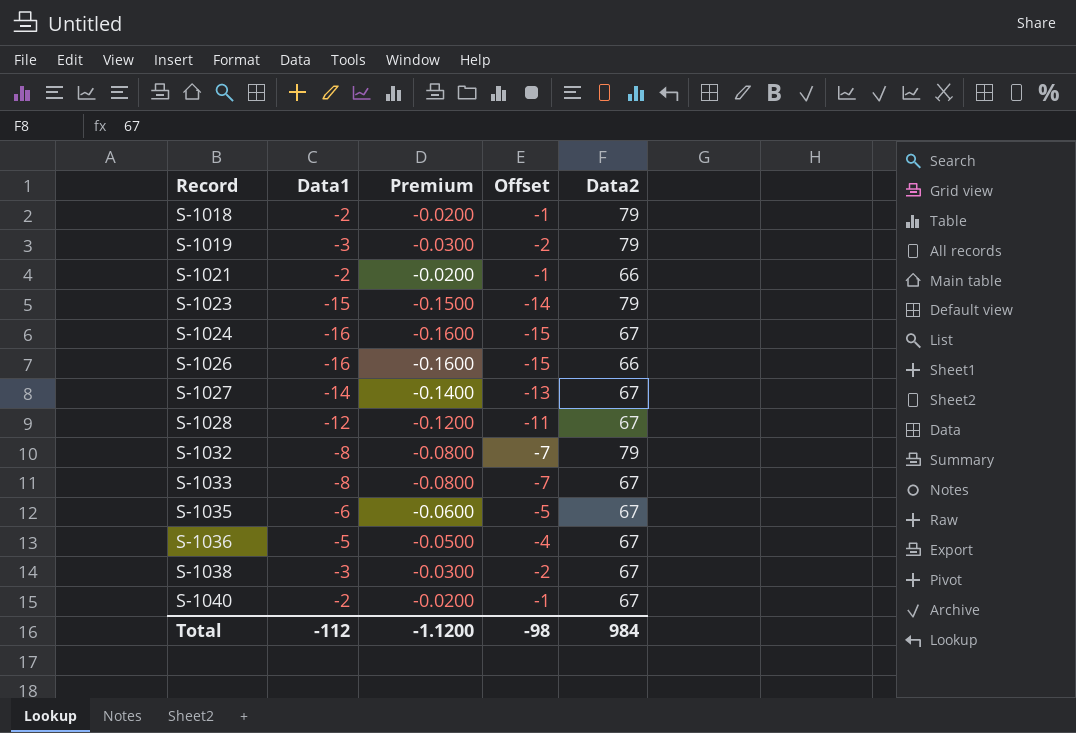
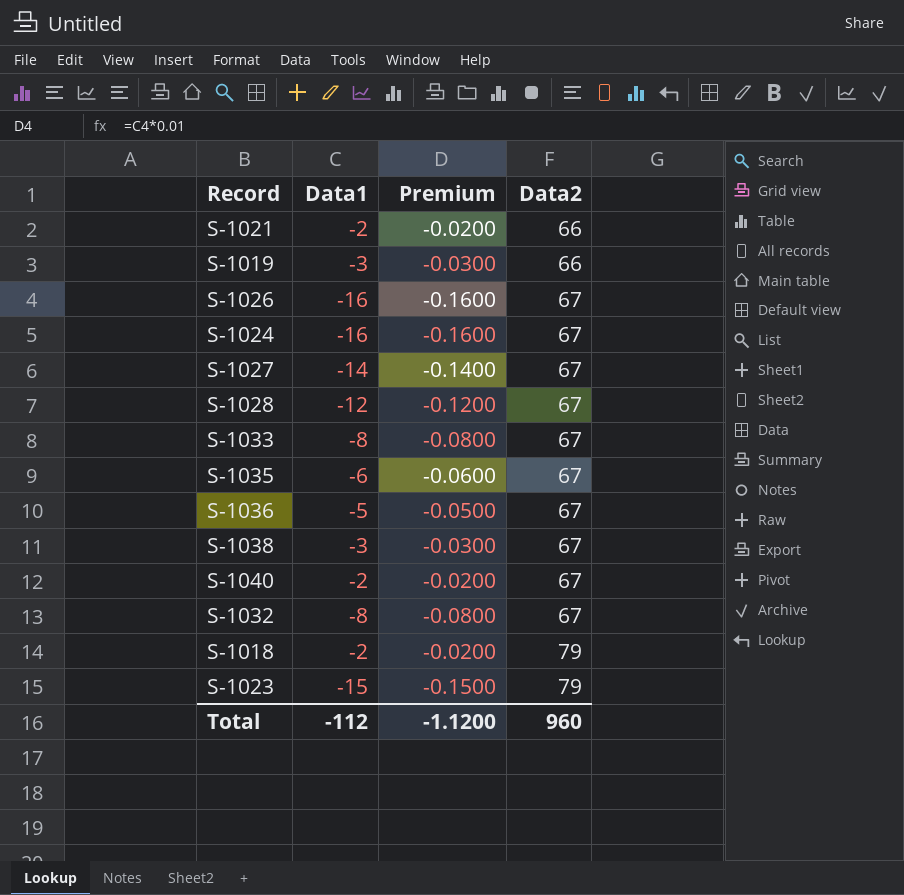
row order: Record ascending -> Data2 ascending
column Offset | formula: [Data1] + 1 -> none
S-1019 | Data2: 79 -> 66
S-1026 | Data2: 66 -> 67
S-1032 | Data2: 79 -> 67
Total | Data2: 984 -> 960

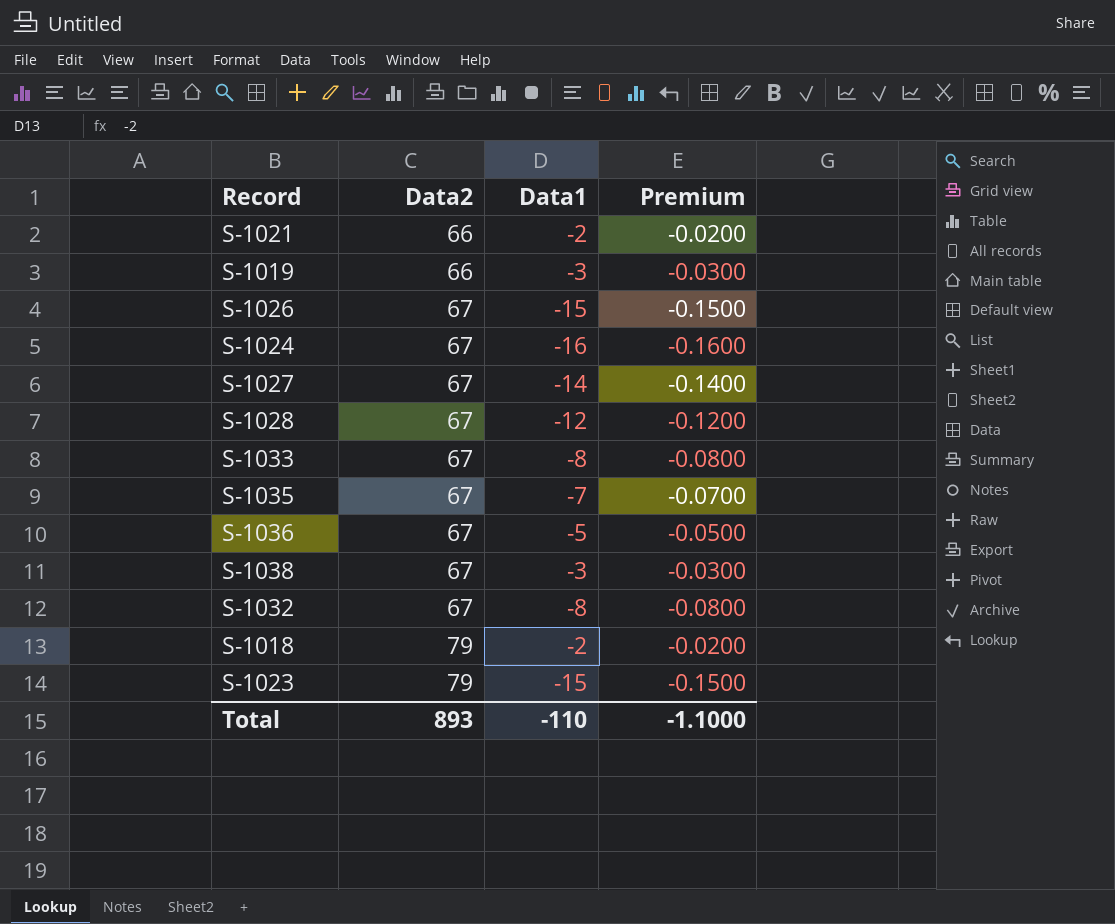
column Data2 | position: 4 -> 2
row S-1040: -2 | -0.0200 | 67 -> none
S-1026 | Data1: -16 -> -15
S-1026 | Premium: -0.1600 -> -0.1500
S-1035 | Data1: -6 -> -7
S-1035 | Premium: -0.0600 -> -0.0700
Total | Data2: 960 -> 893
Total | Data1: -112 -> -110
Total | Premium: -1.1200 -> -1.1000

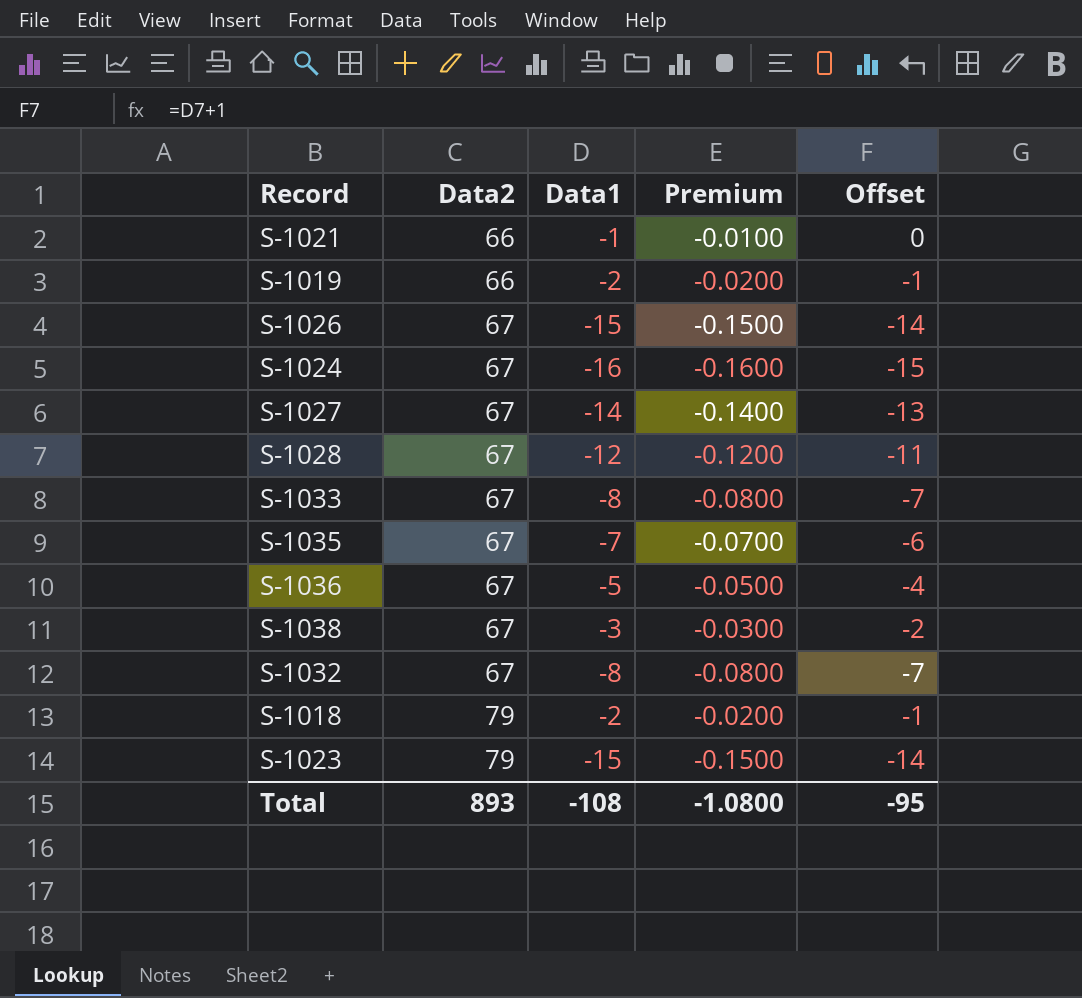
column Offset | formula: none -> [Data1] + 1
S-1021 | Data1: -2 -> -1
S-1021 | Premium: -0.0200 -> -0.0100
S-1019 | Data1: -3 -> -2
S-1019 | Premium: -0.0300 -> -0.0200
Total | Data1: -110 -> -108
Total | Premium: -1.1000 -> -1.0800

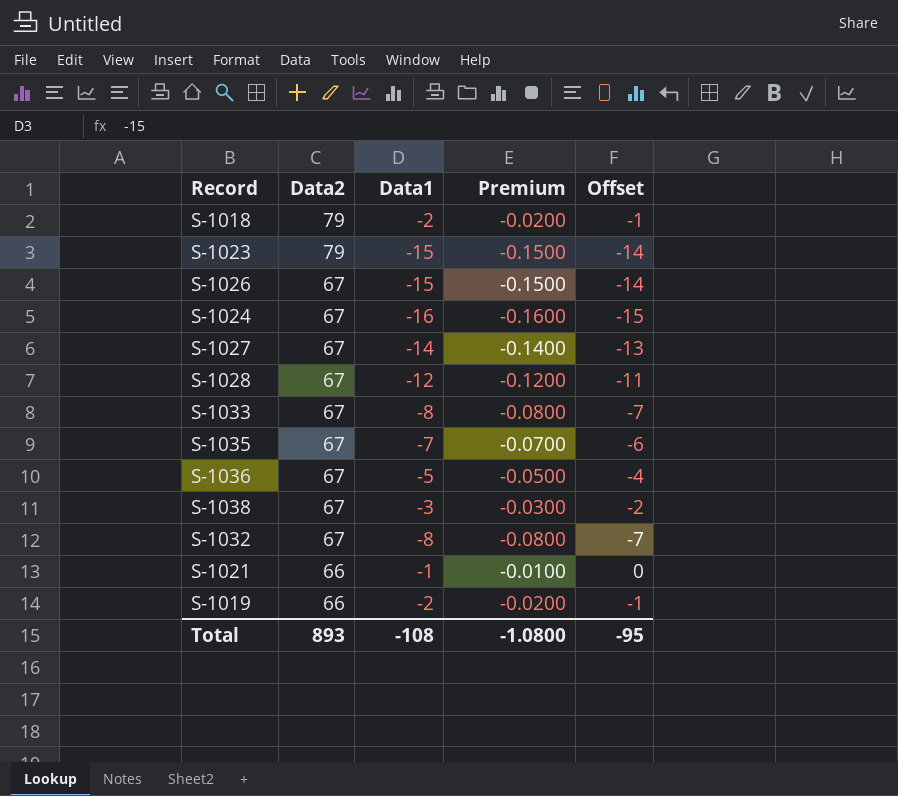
row order: Data2 ascending -> Data2 descending

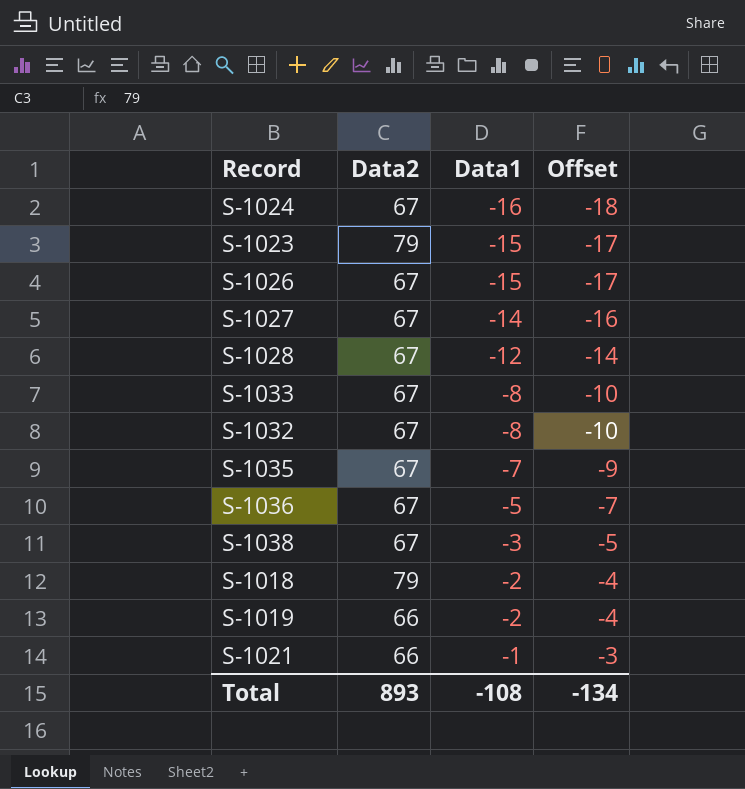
row order: Data2 descending -> Data1 ascending
column Premium | formula: [Data1] * 0.01 -> none
column Offset | formula: [Data1] + 1 -> [Data1] - 2
Total | Offset: -95 -> -134

